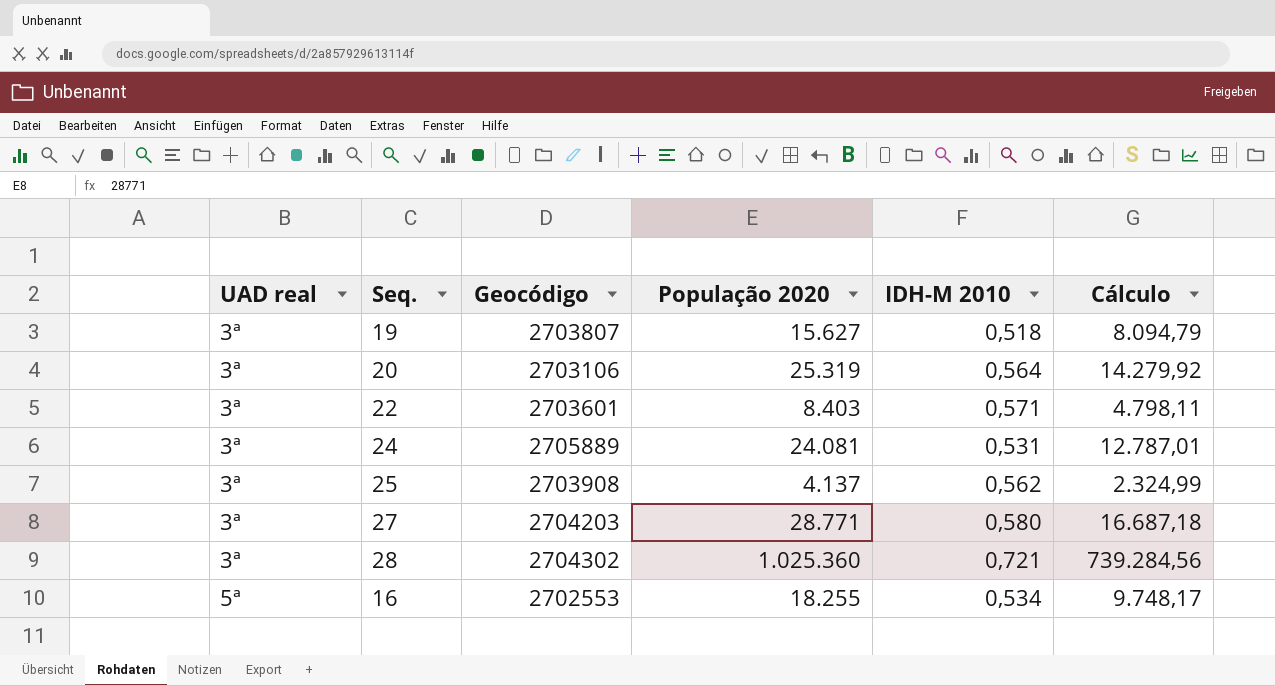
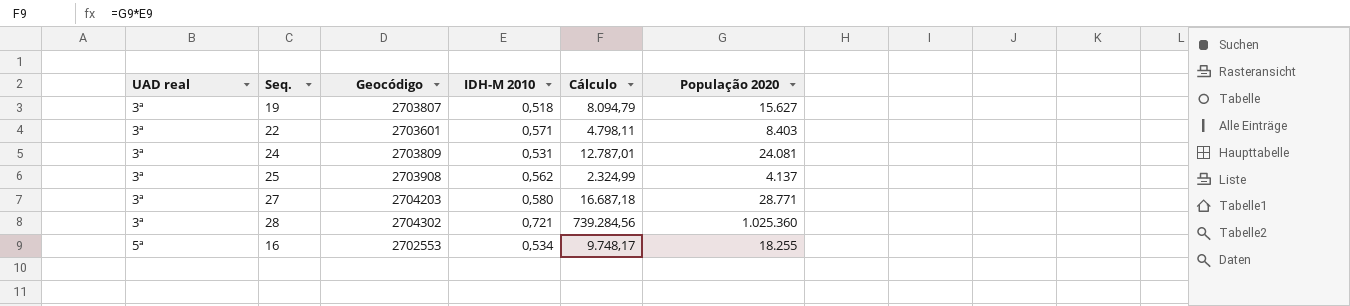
column População 2020 | position: 4 -> 6
row 20: 3ª | 2703106 | 25.319 | 0,564 | 14.279,92 -> none
24 | Geocódigo: 2705889 -> 2703809

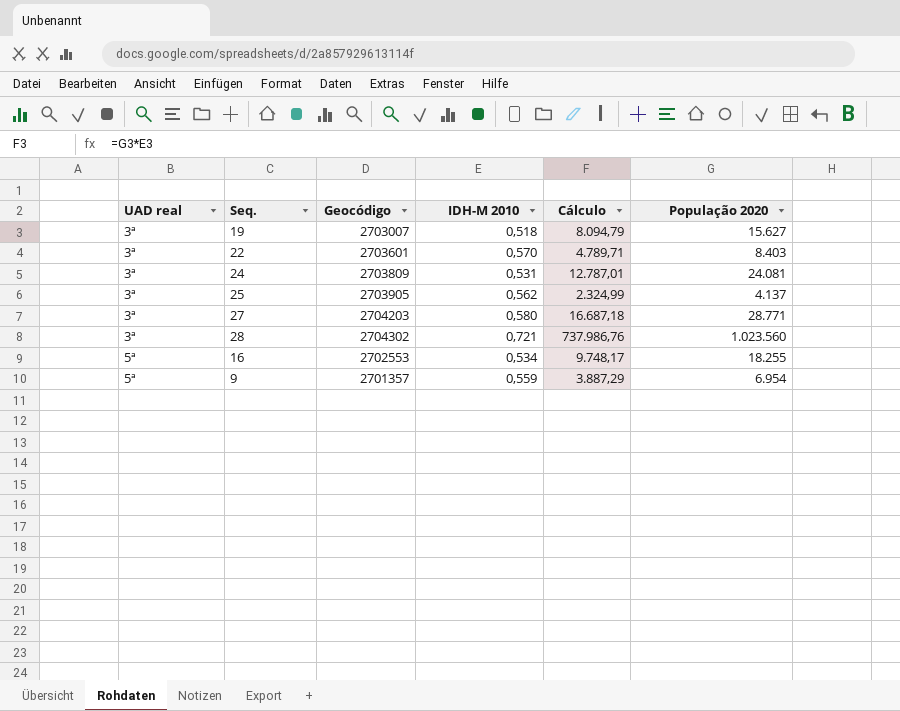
19 | Geocódigo: 2703807 -> 2703007
22 | IDH-M 2010: 0,571 -> 0,570
22 | Cálculo: 4.798,11 -> 4.789,71
25 | Geocódigo: 2703908 -> 2703905
28 | Cálculo: 739.284,56 -> 737.986,76
28 | População 2020: 1.025.360 -> 1.023.560
row 9: none -> 5ª | 2701357 | 0,559 | 3.887,29 | 6.954

